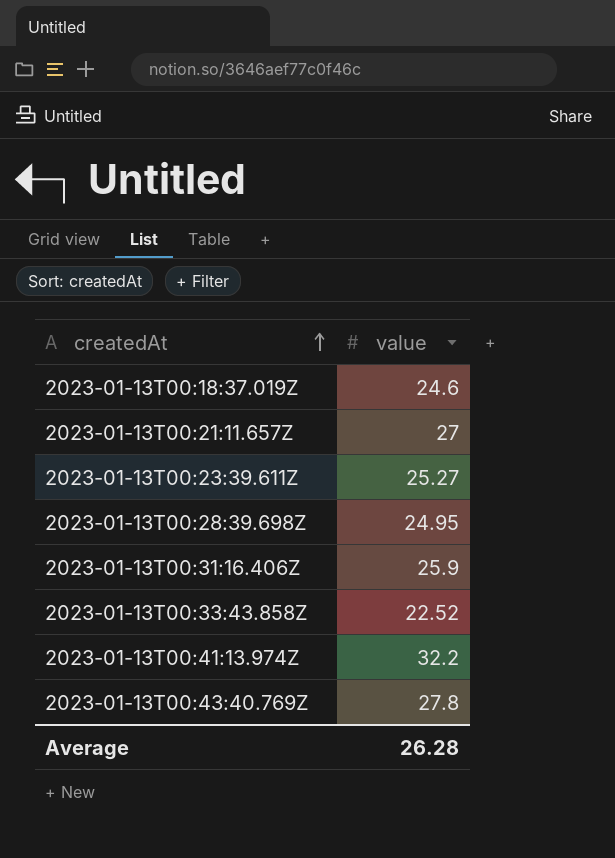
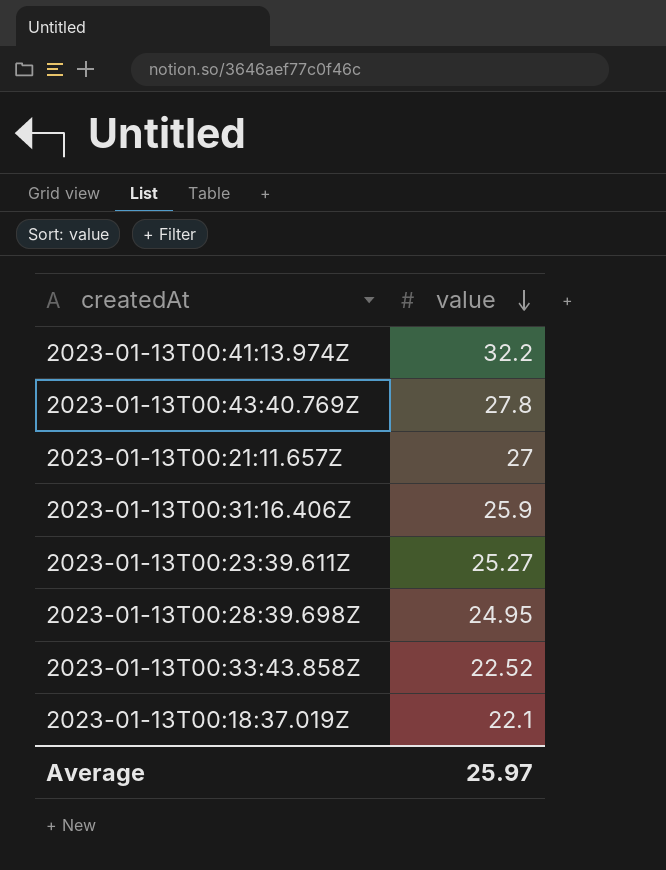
row order: createdAt ascending -> value descending
2023-01-13T00:18:37.019Z | value: 24.6 -> 22.1
Average | value: 26.28 -> 25.97

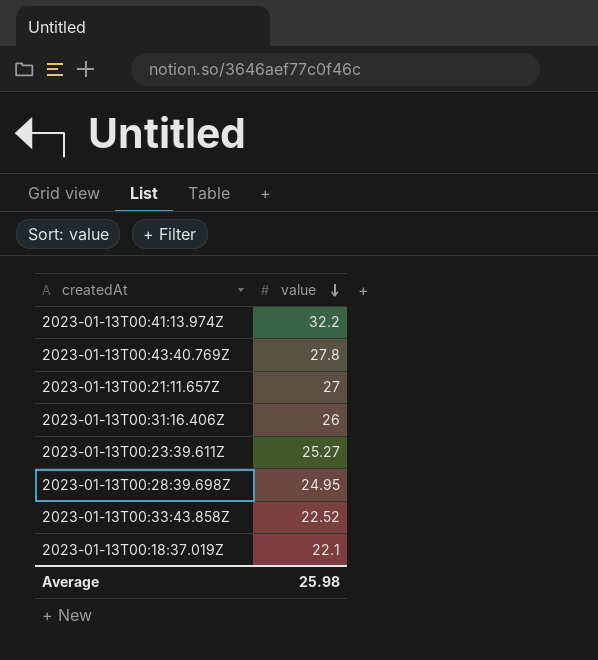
2023-01-13T00:31:16.406Z | value: 25.9 -> 26
Average | value: 25.97 -> 25.98

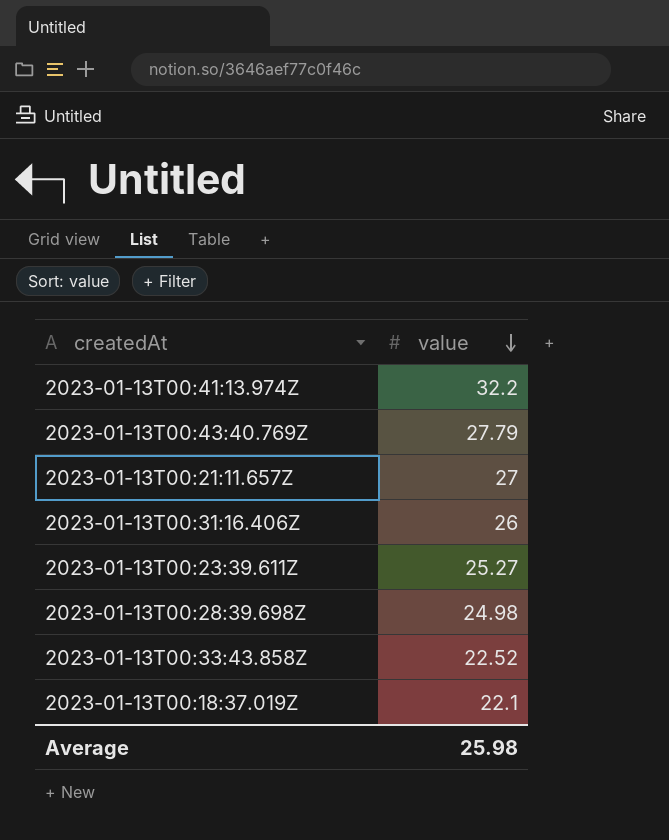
2023-01-13T00:43:40.769Z | value: 27.8 -> 27.79
2023-01-13T00:28:39.698Z | value: 24.95 -> 24.98

